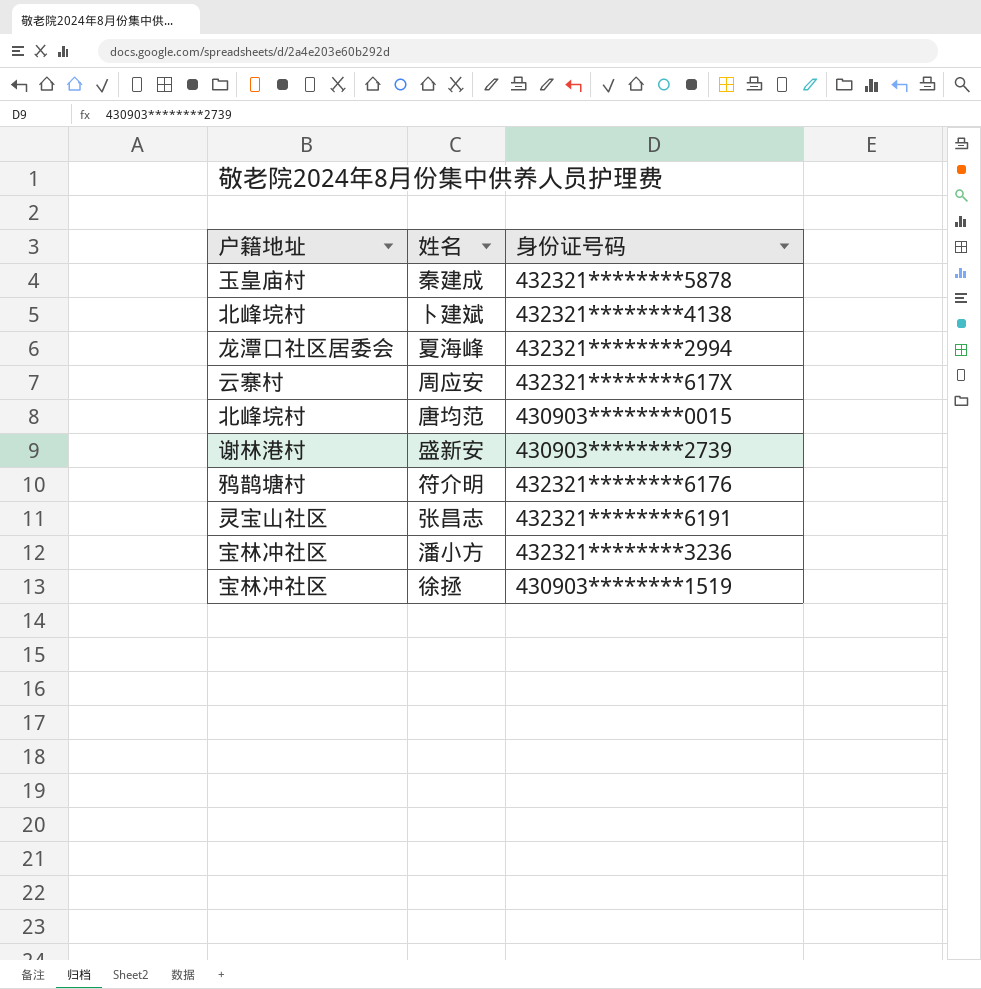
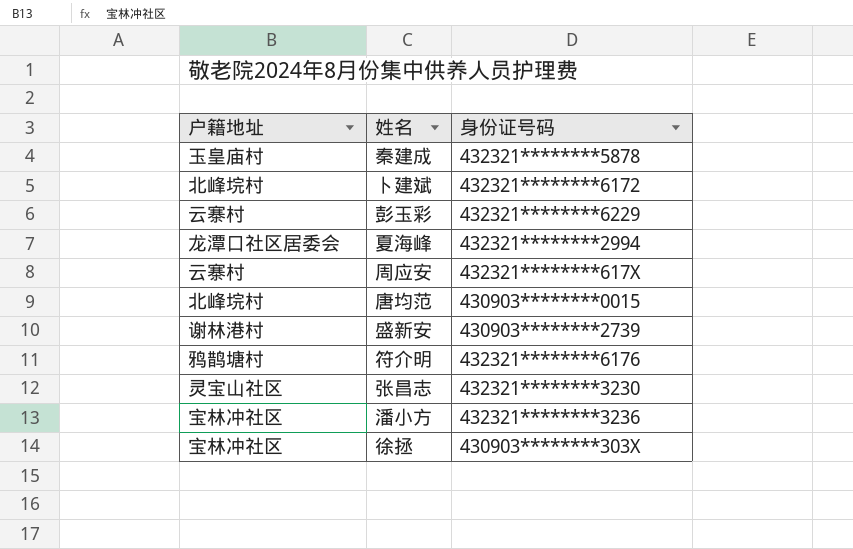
卜建斌 | 身份证号码: 432321********4138 -> 432321********6172
row 彭玉彩: none -> 云寨村 | 432321********6229
张昌志 | 身份证号码: 432321********6191 -> 432321********3230
徐拯 | 身份证号码: 430903********1519 -> 430903********303X

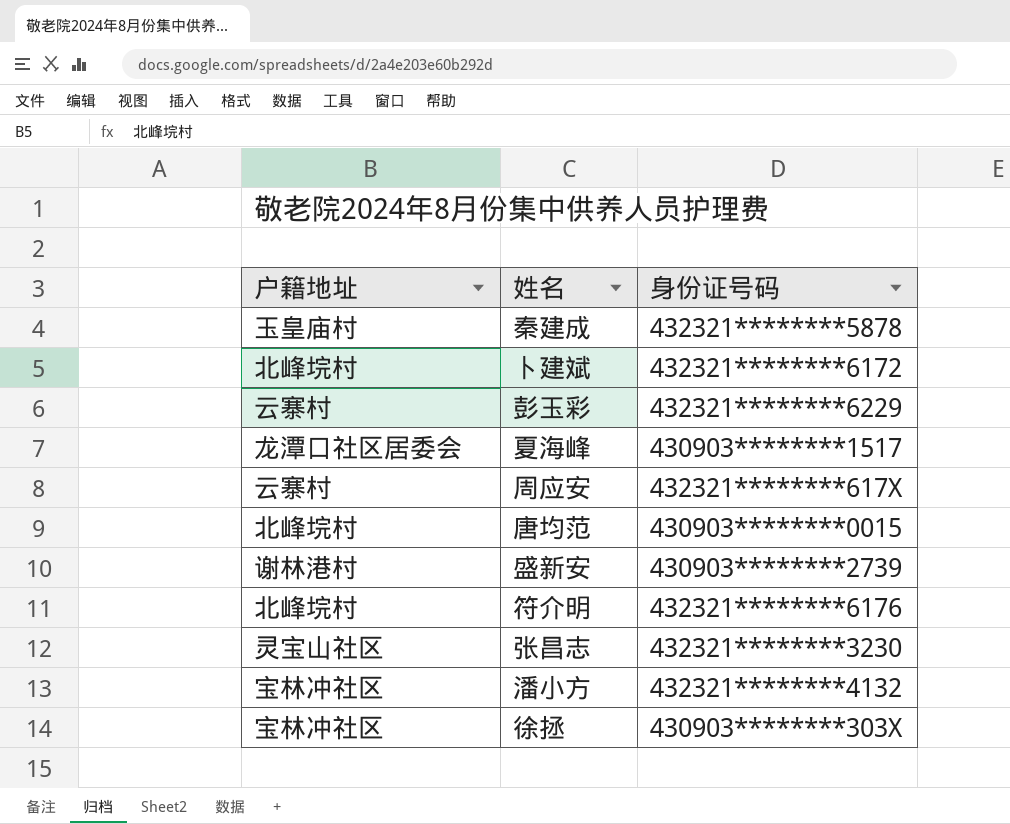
夏海峰 | 身份证号码: 432321********2994 -> 430903********1517
符介明 | 户籍地址: 鸦鹊塘村 -> 北峰垸村
潘小方 | 身份证号码: 432321********3236 -> 432321********4132

